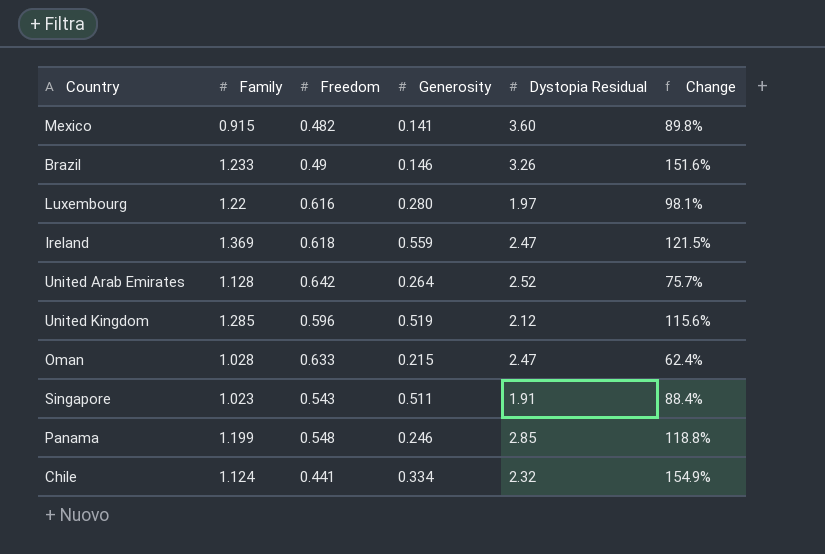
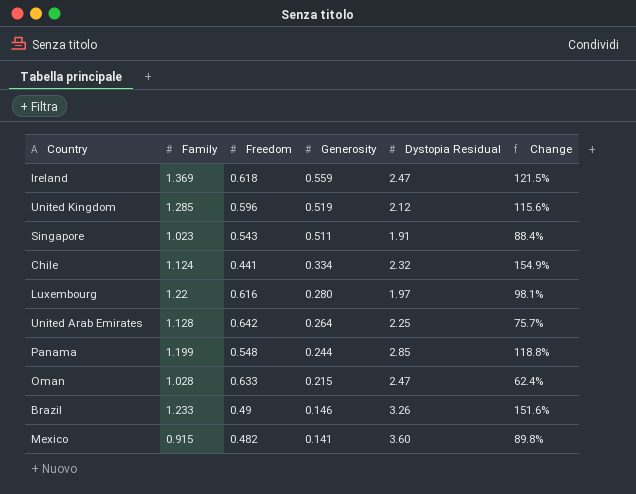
row order: none -> Generosity descending
United Arab Emirates | Dystopia Residual: 2.52 -> 2.25
Panama | Generosity: 0.246 -> 0.244

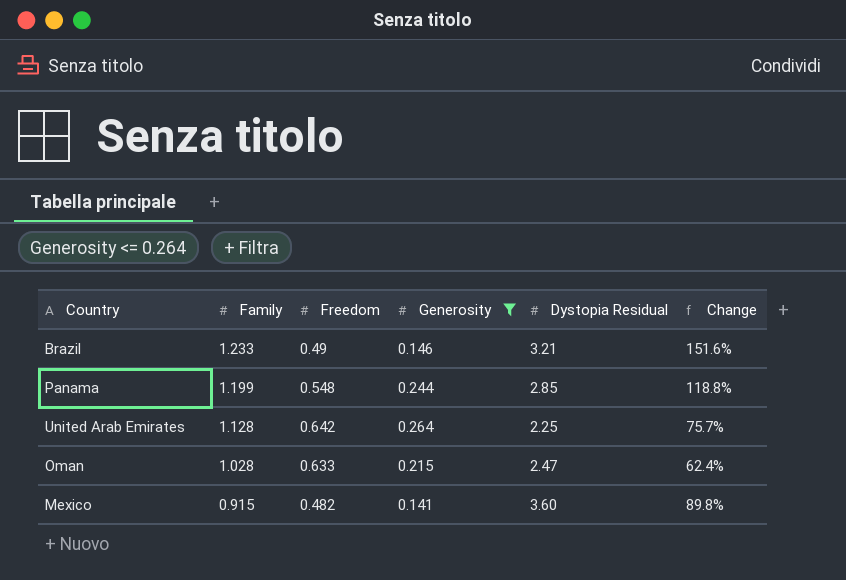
filter: none -> Generosity <= 0.264
row order: Generosity descending -> Family descending
Brazil | Dystopia Residual: 3.26 -> 3.21

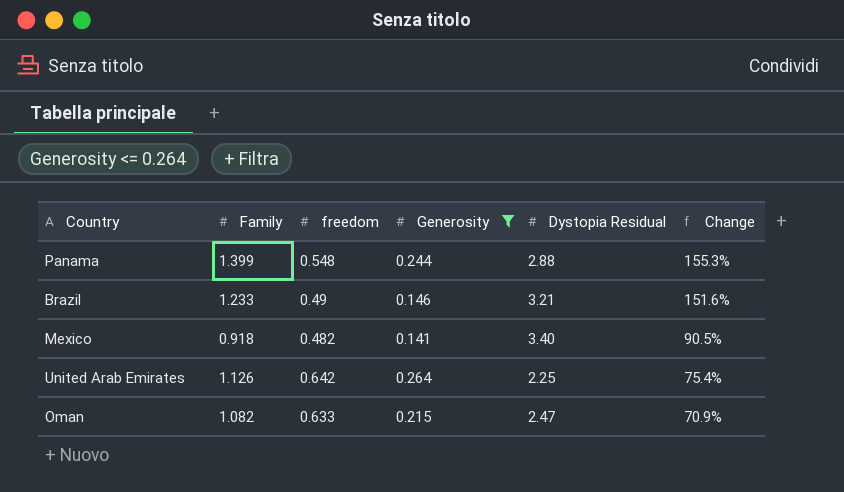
row order: Family descending -> Change descending
column name: Freedom -> freedom
Panama | Family: 1.199 -> 1.399
Panama | Dystopia Residual: 2.85 -> 2.88
Panama | Change: 118.8% -> 155.3%
Mexico | Family: 0.915 -> 0.918
Mexico | Dystopia Residual: 3.60 -> 3.40
Mexico | Change: 89.8% -> 90.5%
United Arab Emirates | Family: 1.128 -> 1.126
United Arab Emirates | Change: 75.7% -> 75.4%
Oman | Family: 1.028 -> 1.082
Oman | Change: 62.4% -> 70.9%

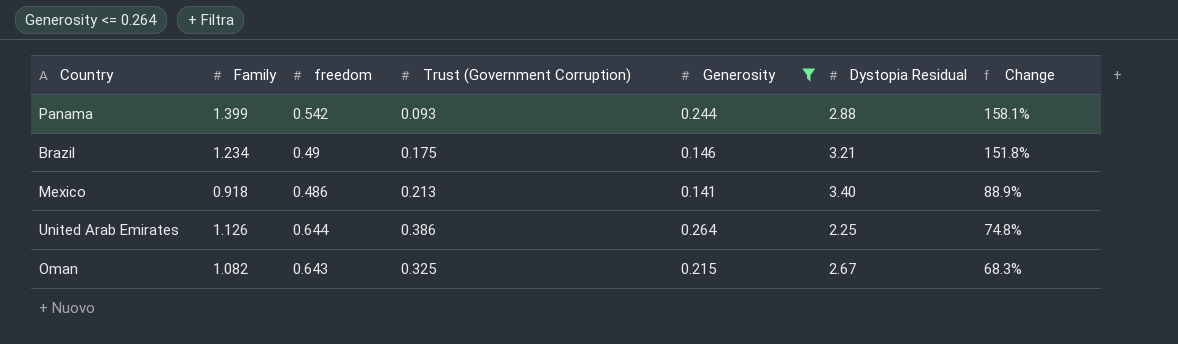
column Trust (Government Corruption) | position: none -> 4
Panama | freedom: 0.548 -> 0.542
Panama | Change: 155.3% -> 158.1%
Brazil | Family: 1.233 -> 1.234
Brazil | Change: 151.6% -> 151.8%
Mexico | freedom: 0.482 -> 0.486
Mexico | Change: 90.5% -> 88.9%
United Arab Emirates | freedom: 0.642 -> 0.644
United Arab Emirates | Change: 75.4% -> 74.8%
Oman | freedom: 0.633 -> 0.643
Oman | Dystopia Residual: 2.47 -> 2.67
Oman | Change: 70.9% -> 68.3%

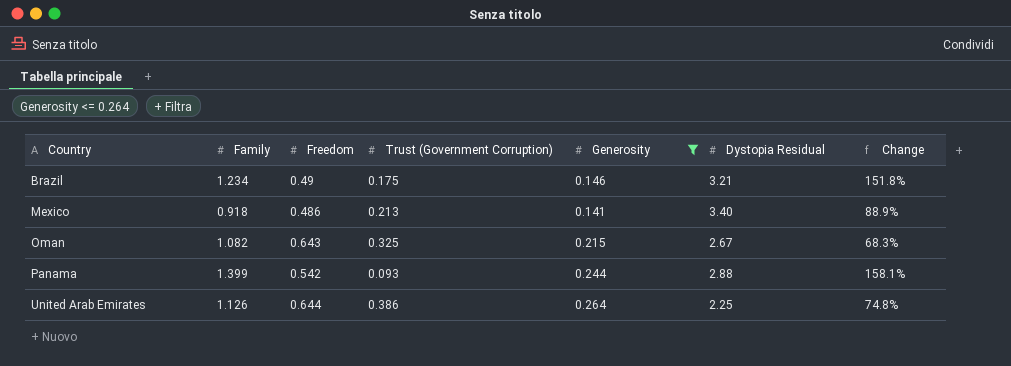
row order: Change descending -> Country ascending
column name: freedom -> Freedom

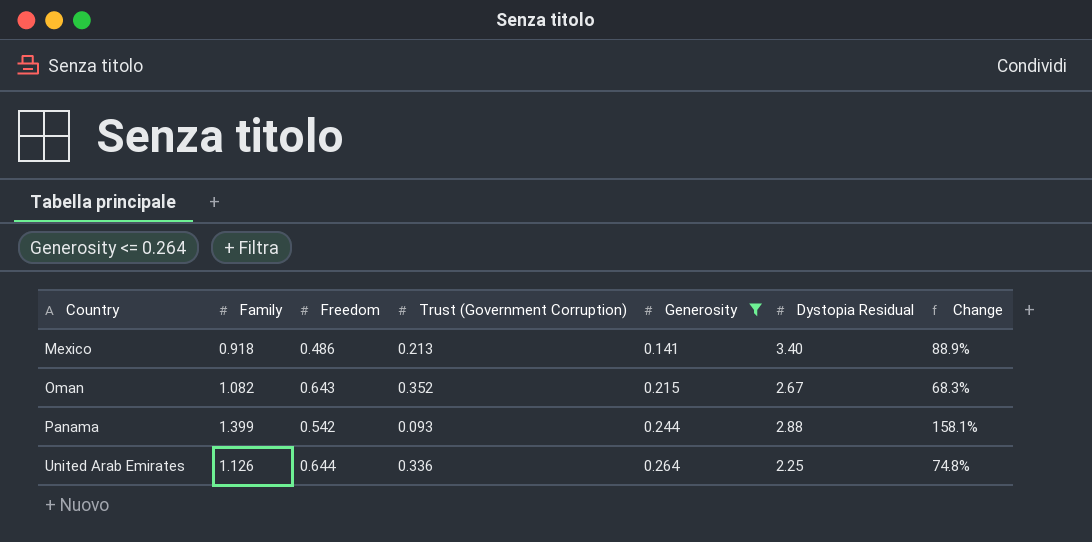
row Brazil: 1.234 | 0.49 | 0.175 | 0.146 | 3.21 | 151.8% -> none
Oman | Trust (Government Corruption): 0.325 -> 0.352
United Arab Emirates | Trust (Government Corruption): 0.386 -> 0.336

